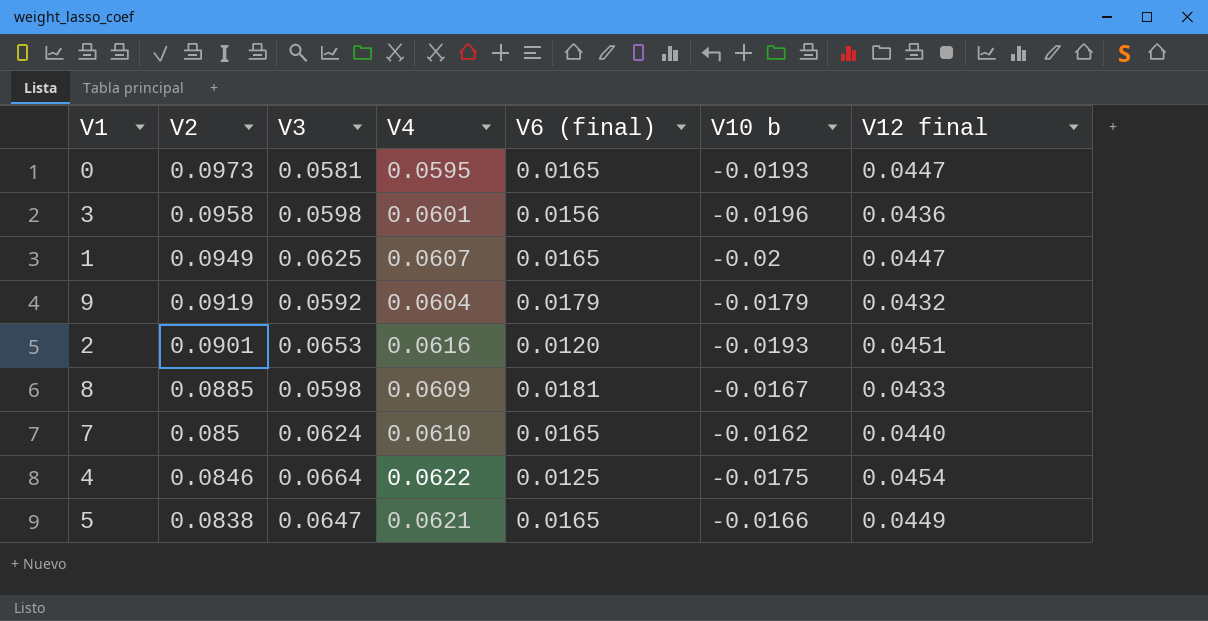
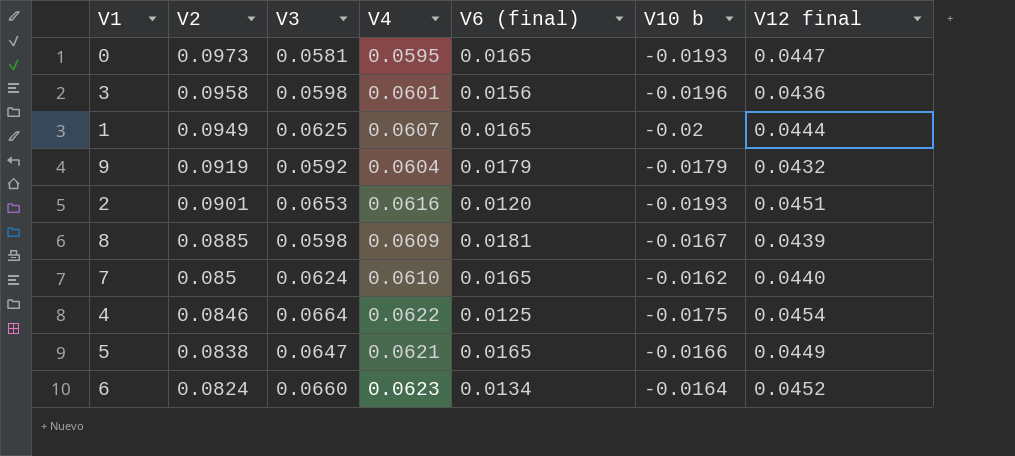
1 | V12 final: 0.0447 -> 0.0444
8 | V12 final: 0.0433 -> 0.0439
row 6: none -> 0.0824 | 0.0660 | 0.0623 | 0.0134 | -0.0164 | 0.0452

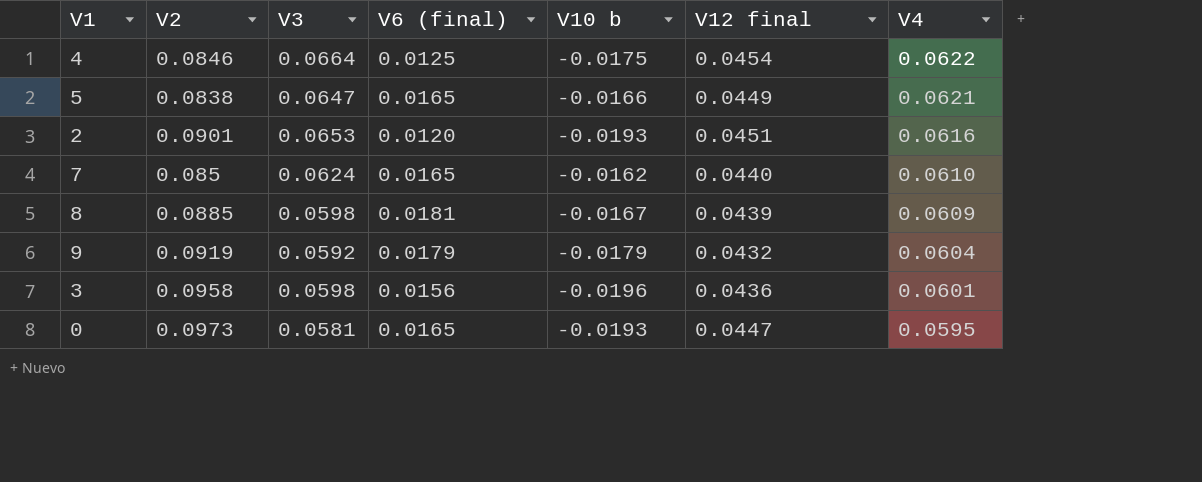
row order: V2 descending -> V4 descending
column V4 | position: 4 -> 7
row 1: 0.0949 | 0.0625 | 0.0607 | 0.0165 | -0.02 | 0.0444 -> none
row 6: 0.0824 | 0.0660 | 0.0623 | 0.0134 | -0.0164 | 0.0452 -> none

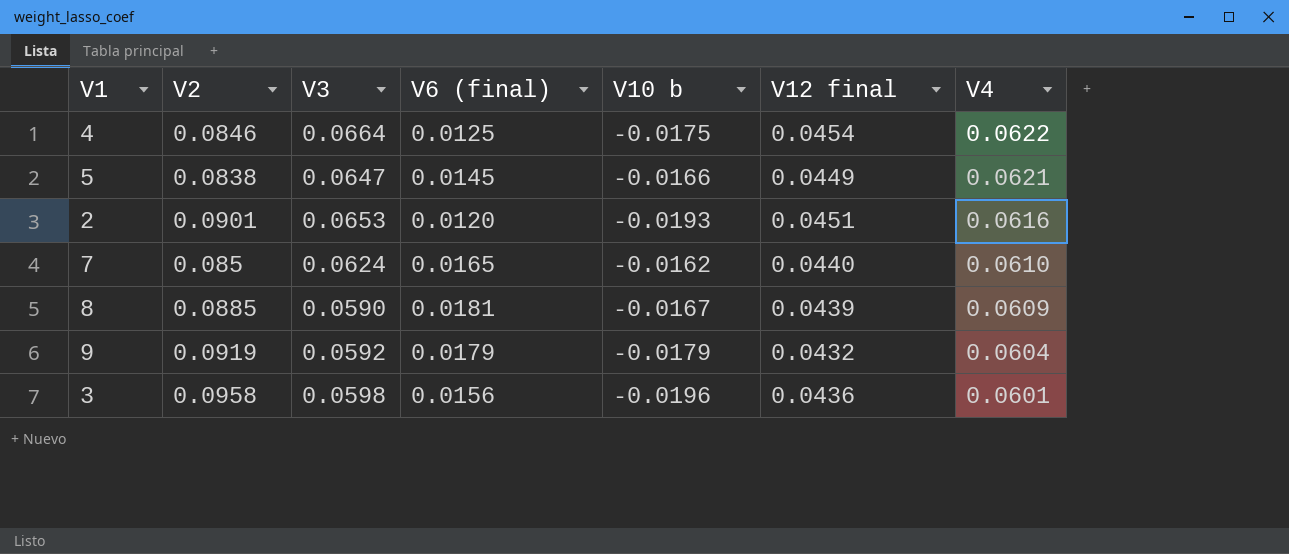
row 0: 0.0973 | 0.0581 | 0.0165 | -0.0193 | 0.0447 | 0.0595 -> none
5 | V6 (final): 0.0165 -> 0.0145
8 | V3: 0.0598 -> 0.0590

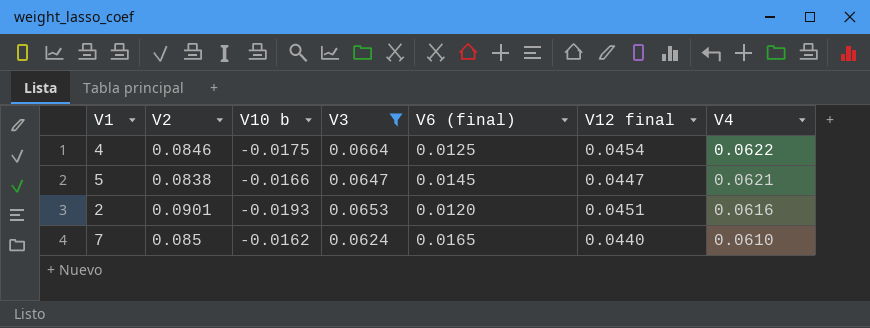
filter: none -> V3 >= 0.0624
column V10 b | position: 5 -> 3
5 | V12 final: 0.0449 -> 0.0447

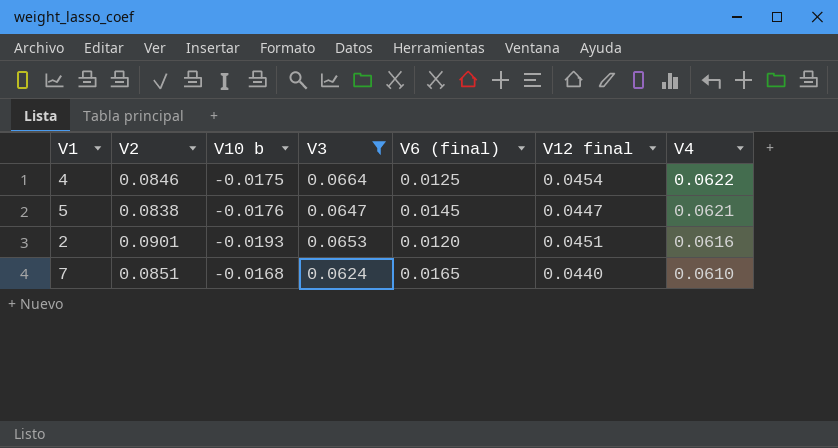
5 | V10 b: -0.0166 -> -0.0176
7 | V2: 0.085 -> 0.0851
7 | V10 b: -0.0162 -> -0.0168

